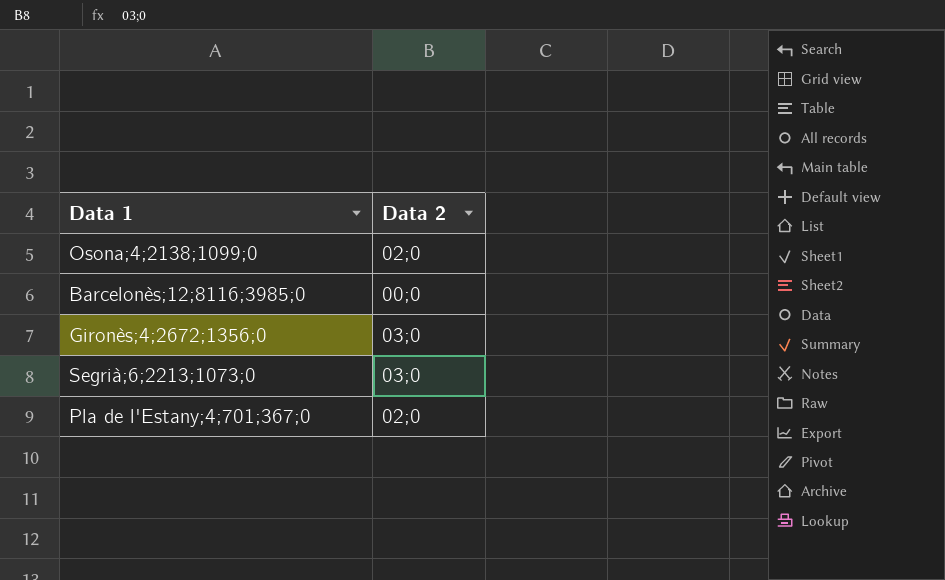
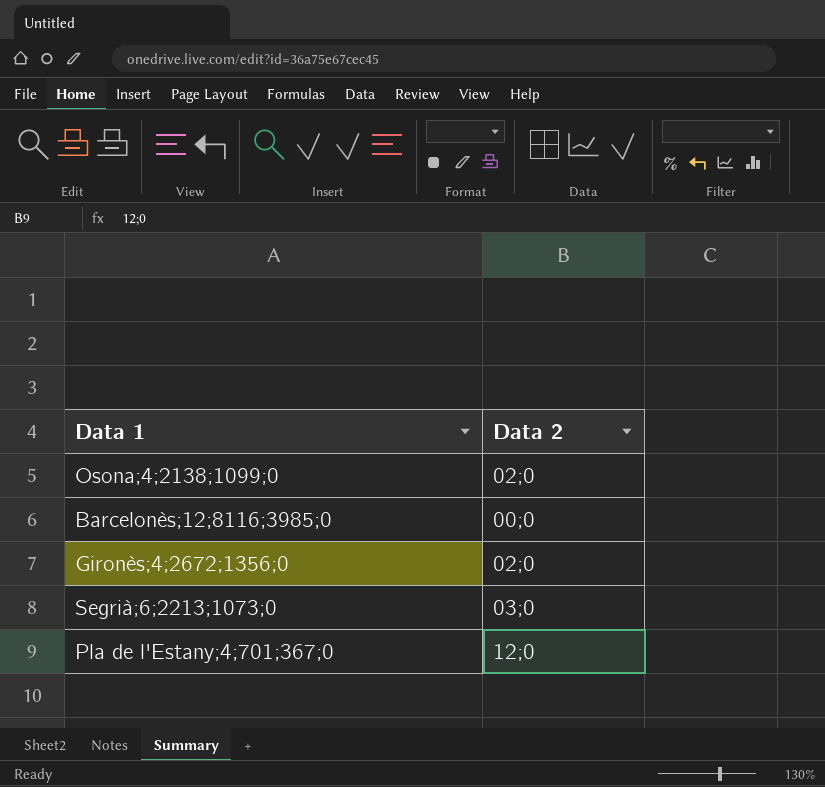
Gironès;4;2672;1356;0 | Data 2: 03;0 -> 02;0
Pla de l'Estany;4;701;367;0 | Data 2: 02;0 -> 12;0

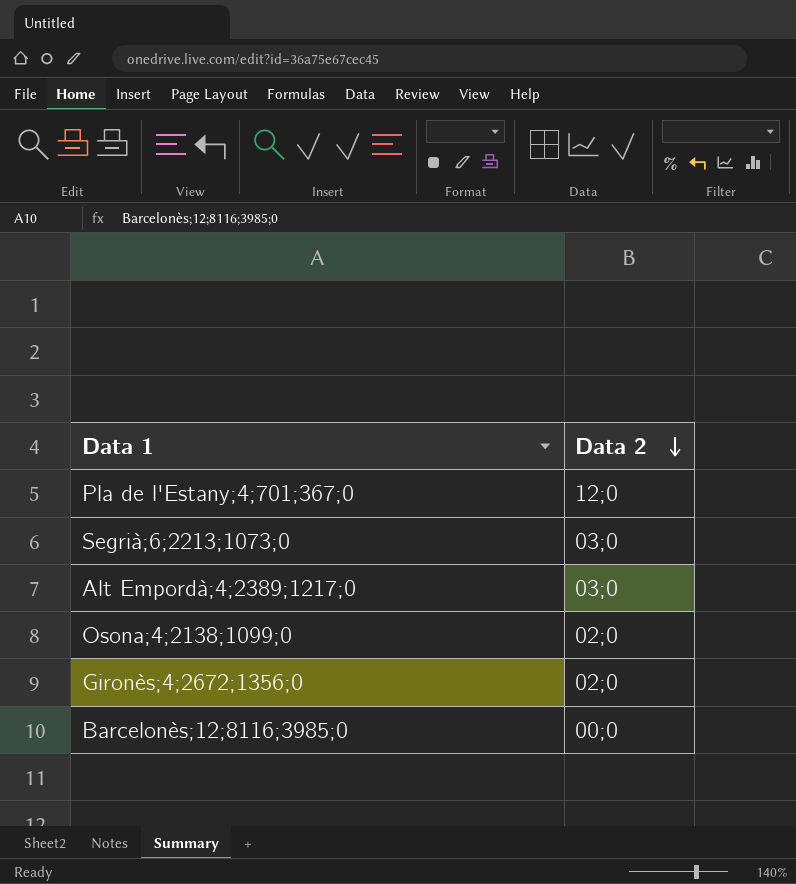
row order: none -> Data 2 descending
row Alt Empordà;4;2389;1217;0: none -> 03;0

